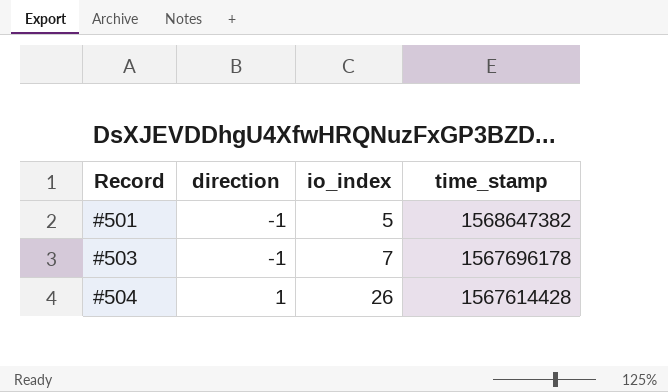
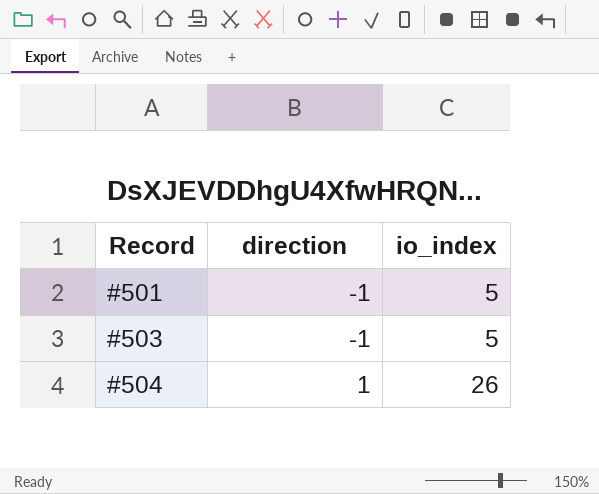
column time_stamp | position: 4 -> none
#503 | io_index: 7 -> 5

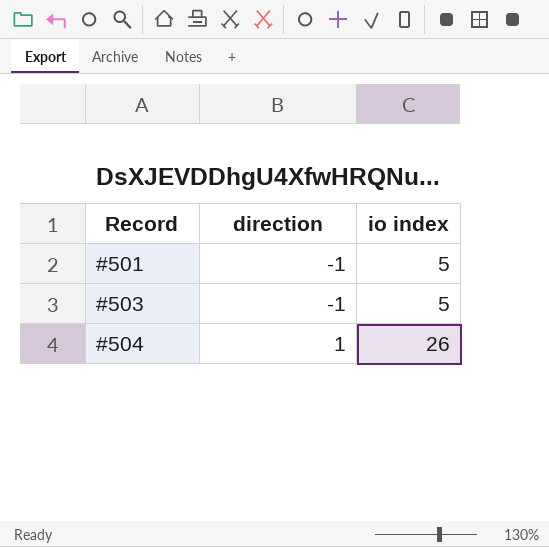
column name: io_index -> io index

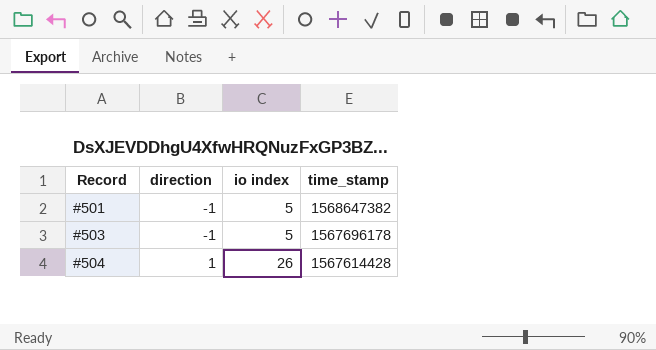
column time_stamp | position: none -> 4

